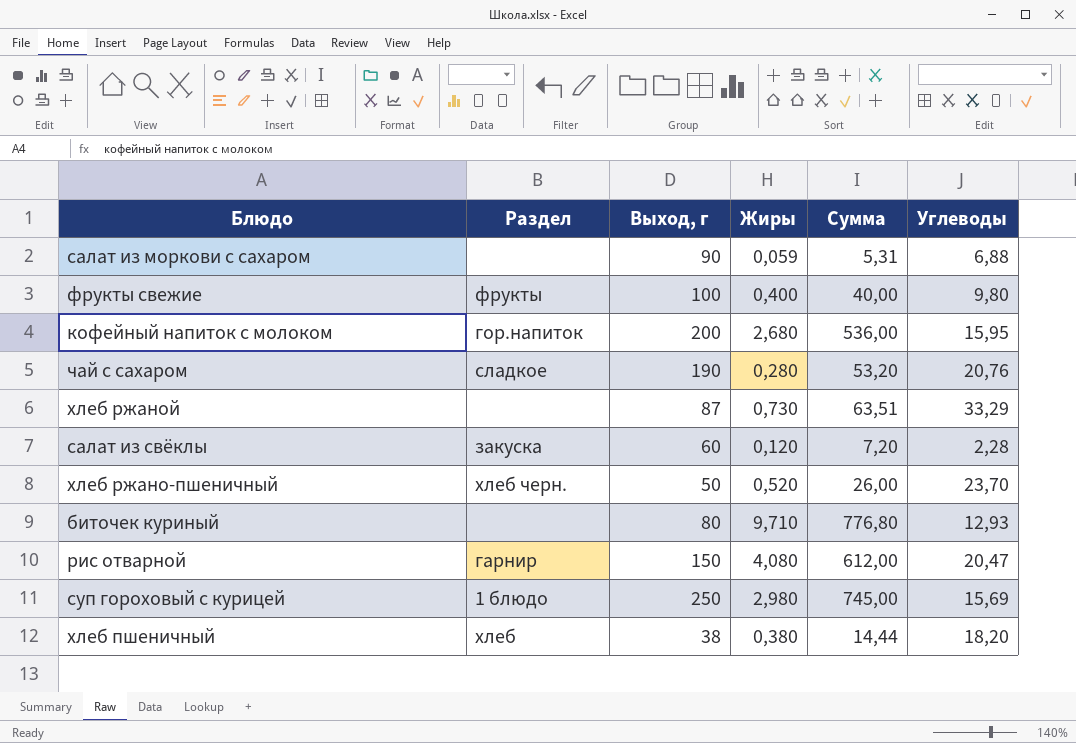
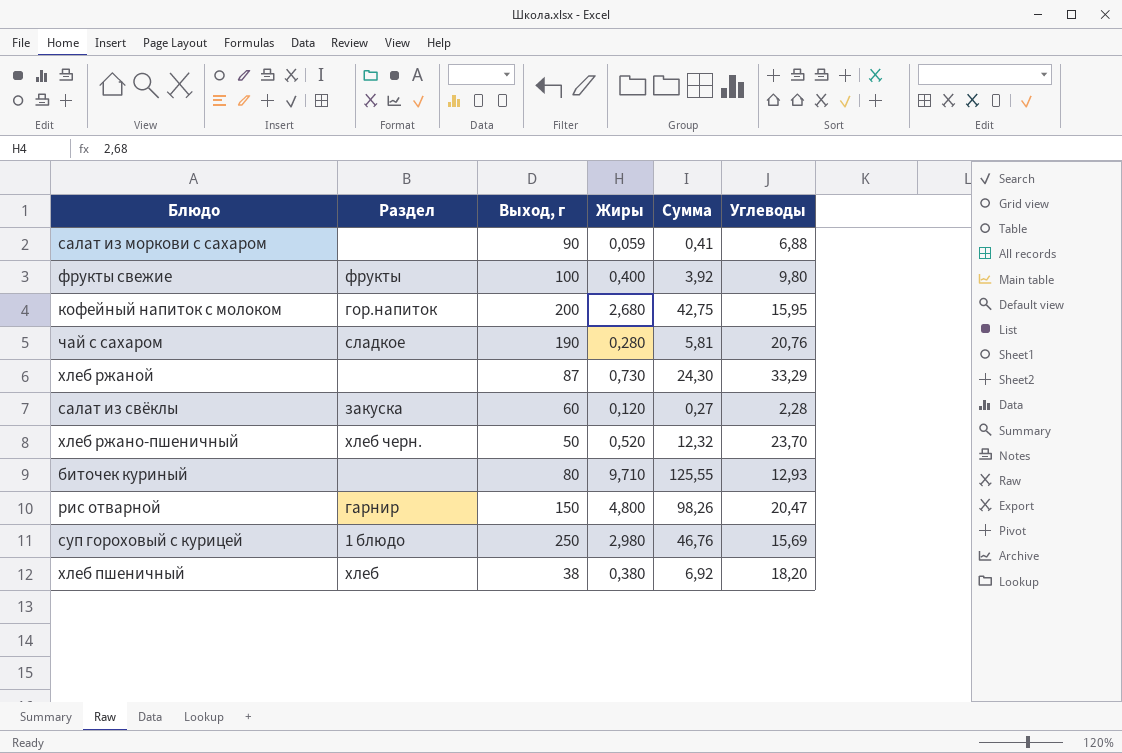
column Сумма | formula: [Выход, г] * [Жиры] -> [Жиры] * [Углеводы]
рис отварной | Жиры: 4,080 -> 4,800

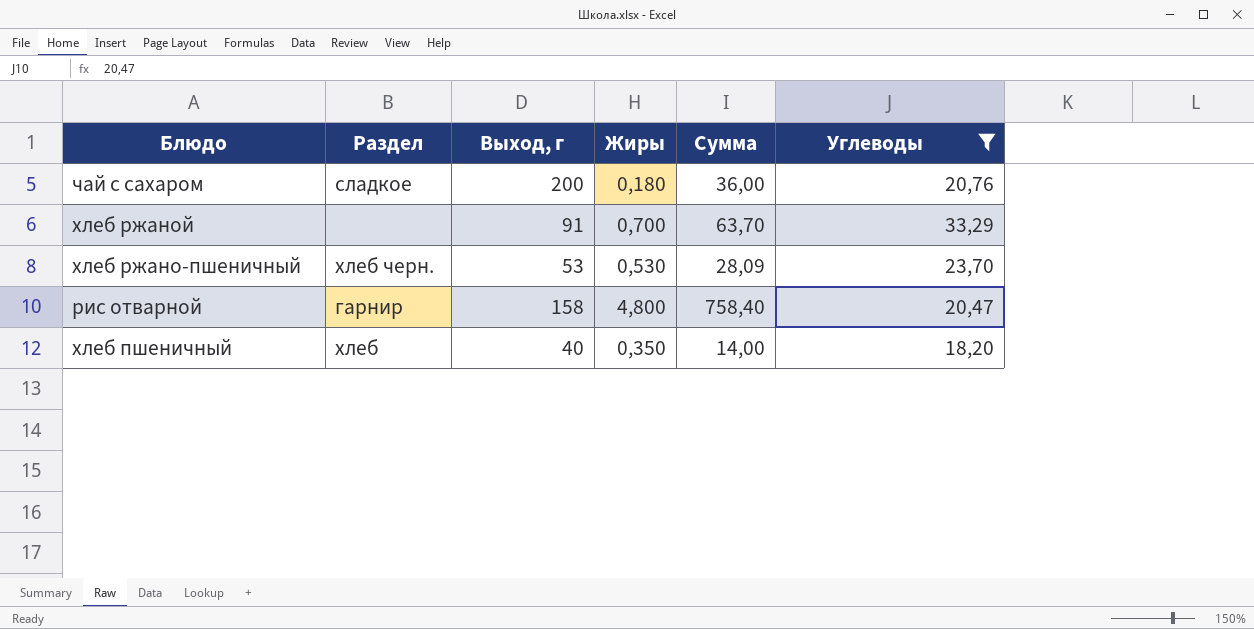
filter: none -> Углеводы >= 18,20
column Сумма | formula: [Жиры] * [Углеводы] -> [Выход, г] * [Жиры]
чай с сахаром | Выход, г: 190 -> 200
чай с сахаром | Жиры: 0,280 -> 0,180
хлеб ржаной | Выход, г: 87 -> 91
хлеб ржаной | Жиры: 0,730 -> 0,700
хлеб ржано-пшеничный | Выход, г: 50 -> 53
хлеб ржано-пшеничный | Жиры: 0,520 -> 0,530
рис отварной | Выход, г: 150 -> 158
хлеб пшеничный | Выход, г: 38 -> 40
хлеб пшеничный | Жиры: 0,380 -> 0,350

